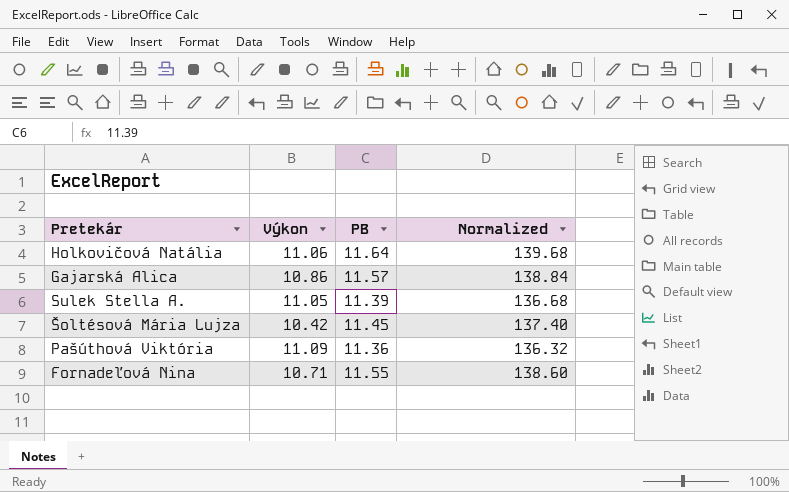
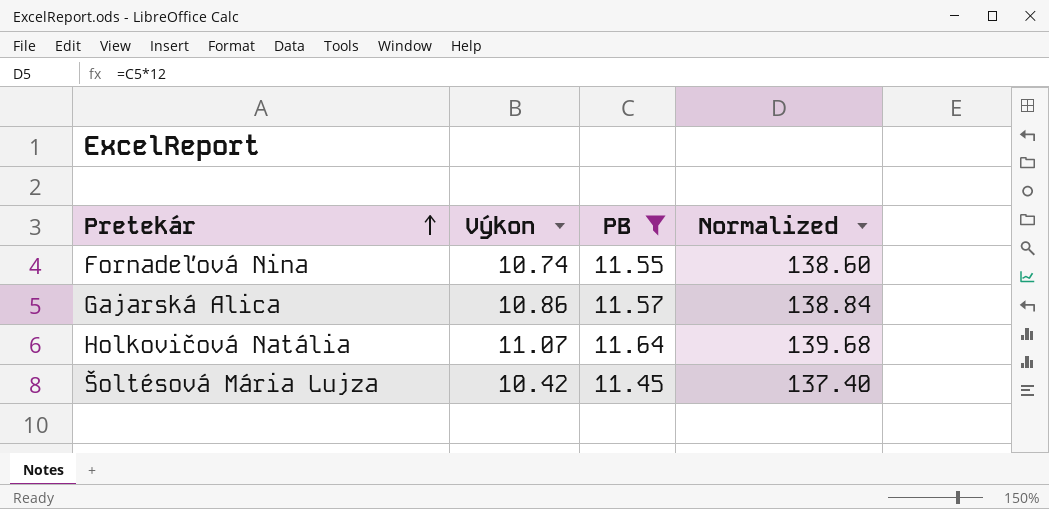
filter: none -> PB >= 11.45
row order: none -> Pretekár ascending
Fornadeľová Nina | Výkon: 10.71 -> 10.74
Holkovičová Natália | Výkon: 11.06 -> 11.07

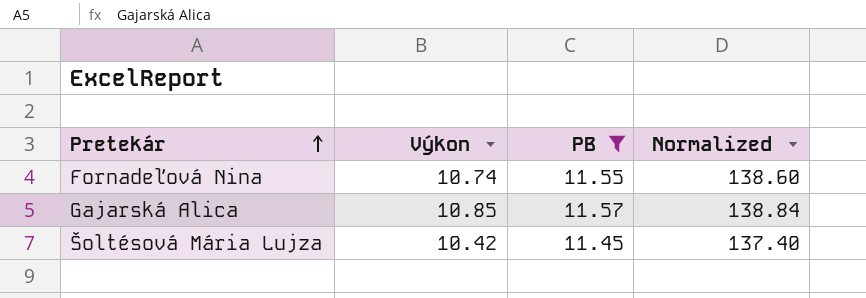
row Holkovičová Natália: 11.07 | 11.64 | 139.68 -> none
Gajarská Alica | Výkon: 10.86 -> 10.85

